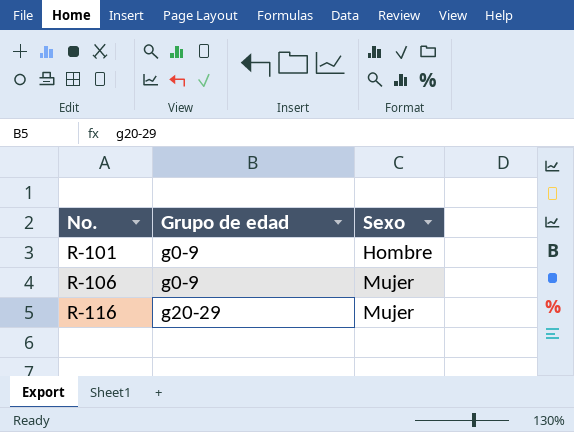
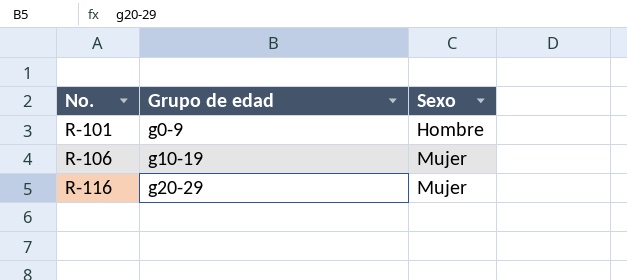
R-106 | Grupo de edad: g0-9 -> g10-19

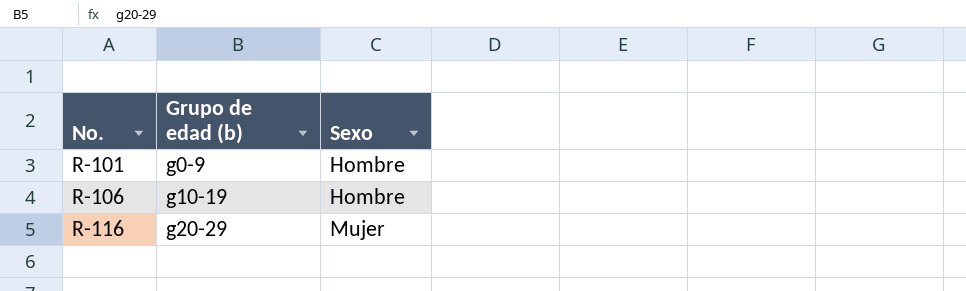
column name: Grupo de edad -> Grupo de edad (b)
R-106 | Sexo: Mujer -> Hombre

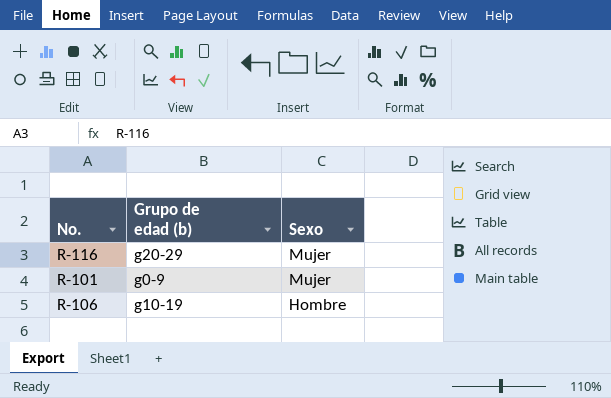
row order: No. ascending -> Sexo descending
R-101 | Sexo: Hombre -> Mujer

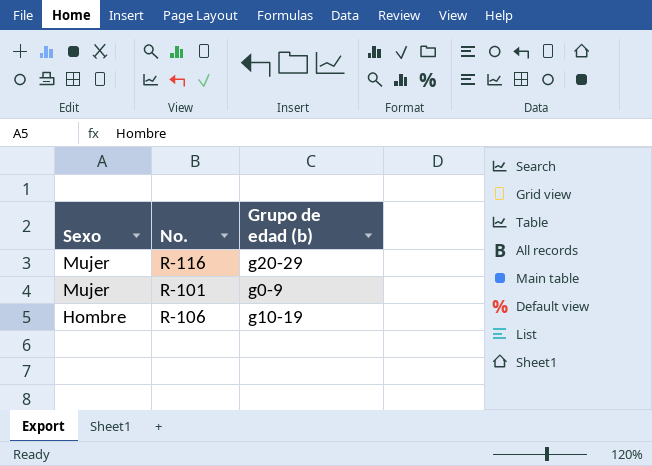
column Sexo | position: 3 -> 1

